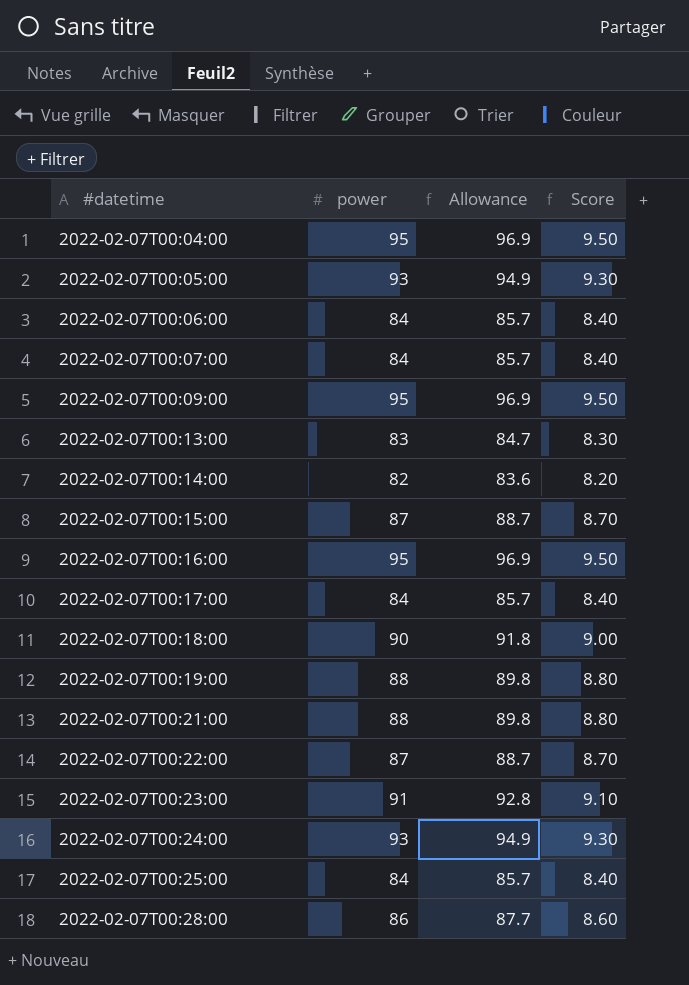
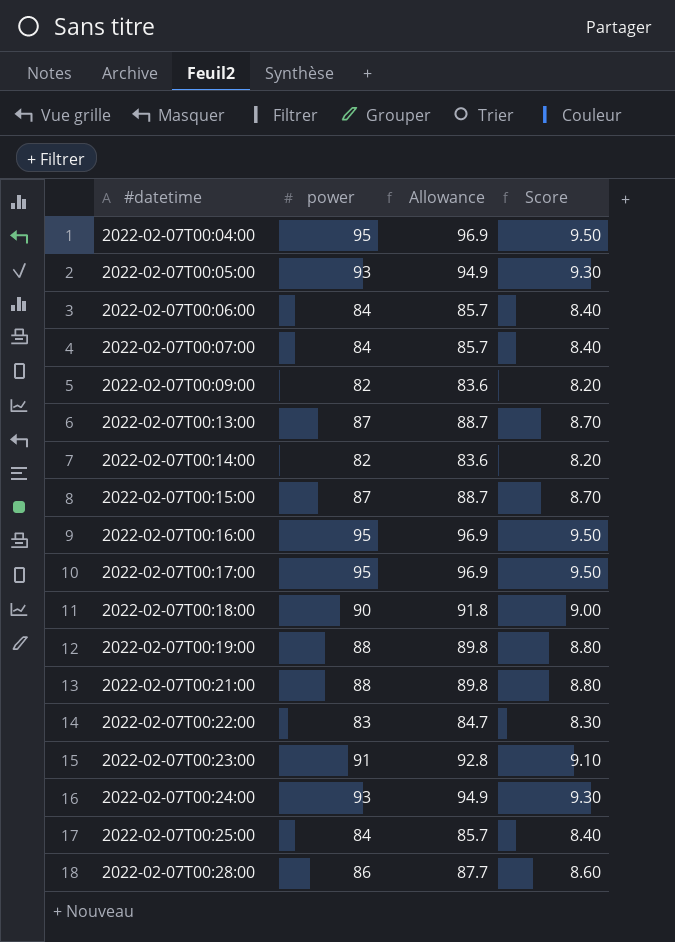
2022-02-07T00:09:00 | power: 95 -> 82
2022-02-07T00:09:00 | Allowance: 96.9 -> 83.6
2022-02-07T00:09:00 | Score: 9.50 -> 8.20
2022-02-07T00:13:00 | power: 83 -> 87
2022-02-07T00:13:00 | Allowance: 84.7 -> 88.7
2022-02-07T00:13:00 | Score: 8.30 -> 8.70
2022-02-07T00:17:00 | power: 84 -> 95
2022-02-07T00:17:00 | Allowance: 85.7 -> 96.9
2022-02-07T00:17:00 | Score: 8.40 -> 9.50
2022-02-07T00:22:00 | power: 87 -> 83
2022-02-07T00:22:00 | Allowance: 88.7 -> 84.7
2022-02-07T00:22:00 | Score: 8.70 -> 8.30

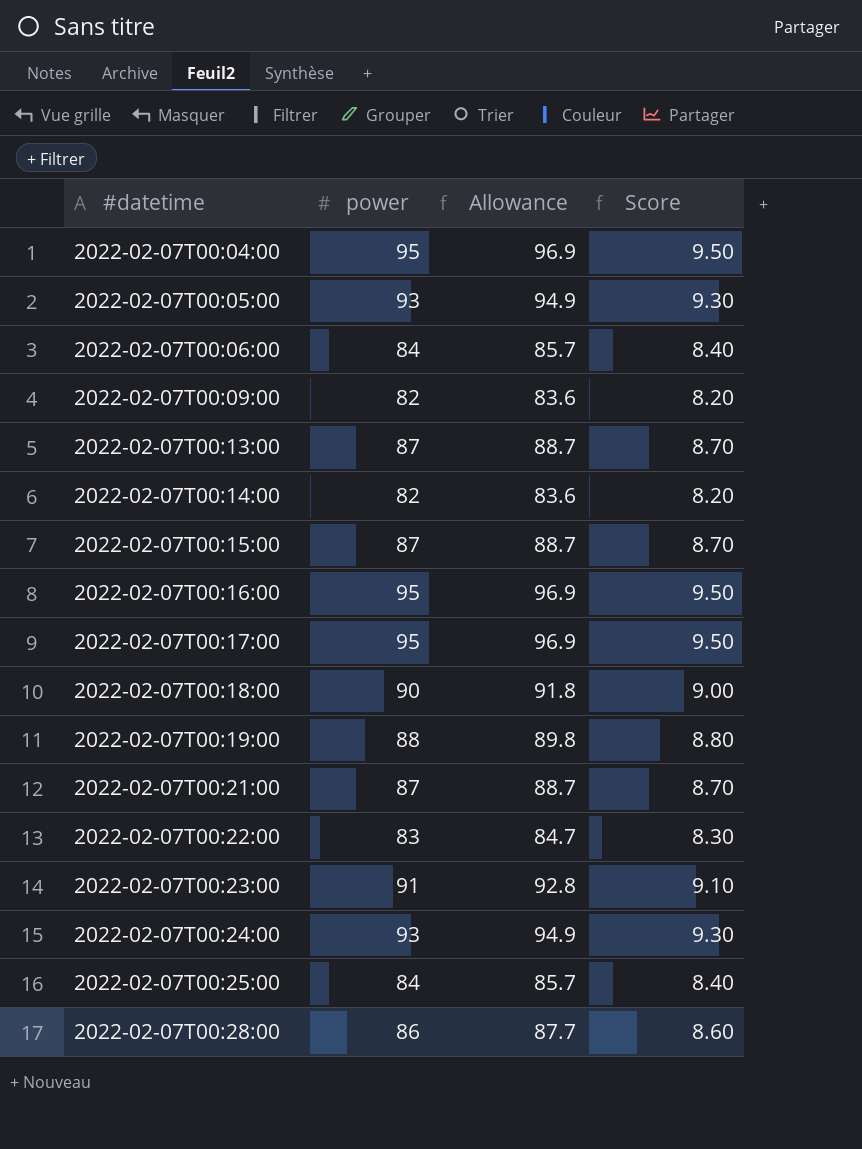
row 2022-02-07T00:07:00: 84 | 85.7 | 8.40 -> none
2022-02-07T00:21:00 | power: 88 -> 87
2022-02-07T00:21:00 | Allowance: 89.8 -> 88.7
2022-02-07T00:21:00 | Score: 8.80 -> 8.70

